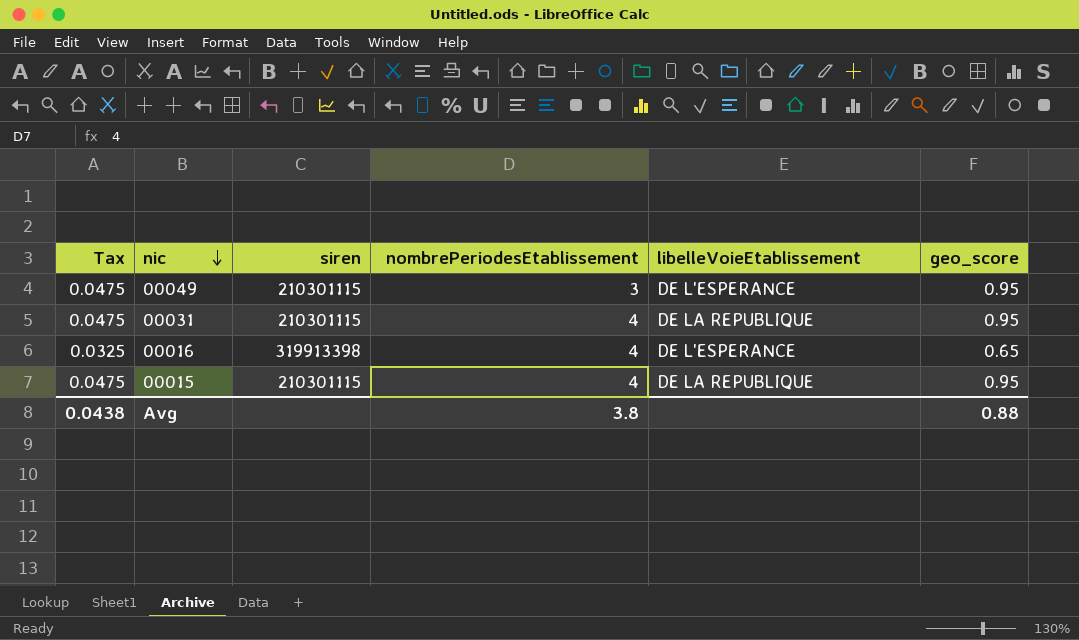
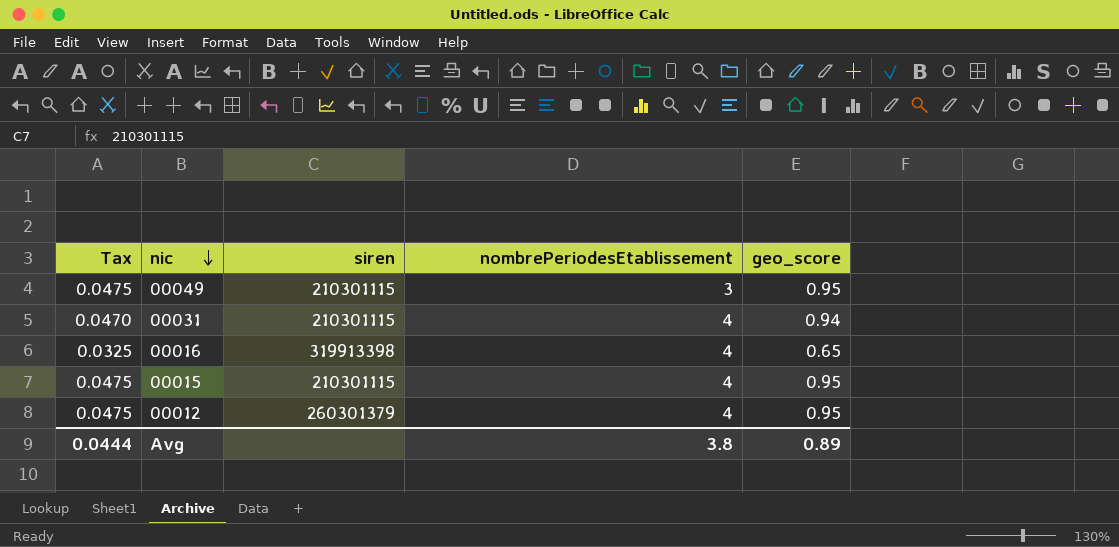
column libelleVoieEtablissement | position: 5 -> none
00031 | Tax: 0.0475 -> 0.0470
00031 | geo_score: 0.95 -> 0.94
row 00012: none -> 0.0475 | 260301379 | 4 | 0.95
Avg | Tax: 0.0438 -> 0.0444
Avg | geo_score: 0.88 -> 0.89

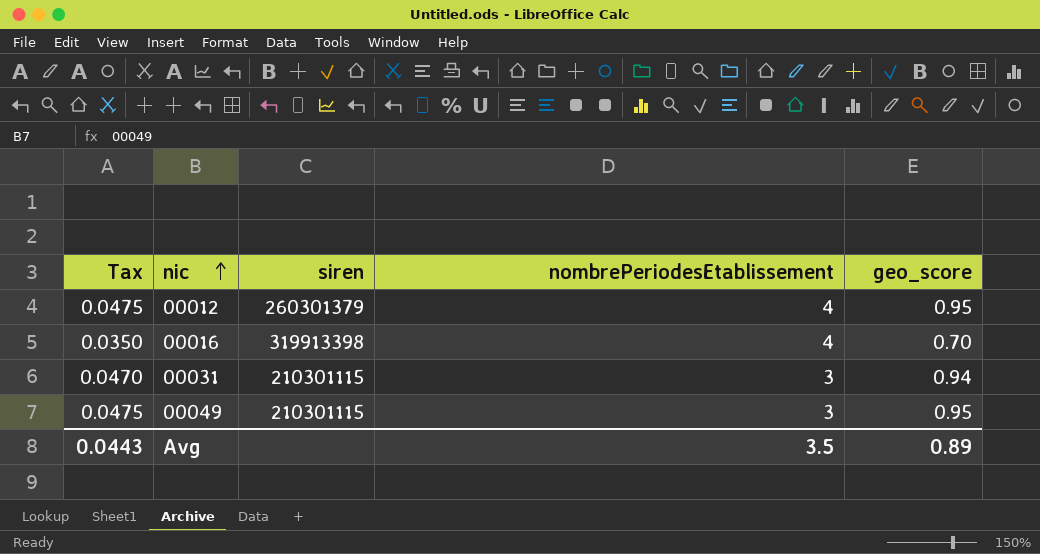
row order: nic descending -> nic ascending
row 00015: 0.0475 | 210301115 | 4 | 0.95 -> none
00016 | Tax: 0.0325 -> 0.0350
00016 | geo_score: 0.65 -> 0.70
00031 | nombrePeriodesEtablissement: 4 -> 3
Avg | Tax: 0.0444 -> 0.0443
Avg | nombrePeriodesEtablissement: 3.8 -> 3.5

